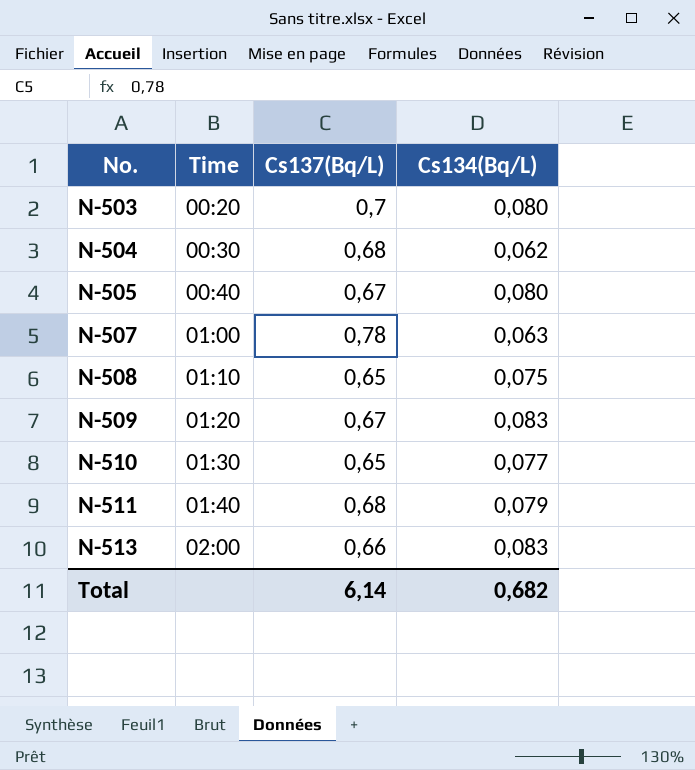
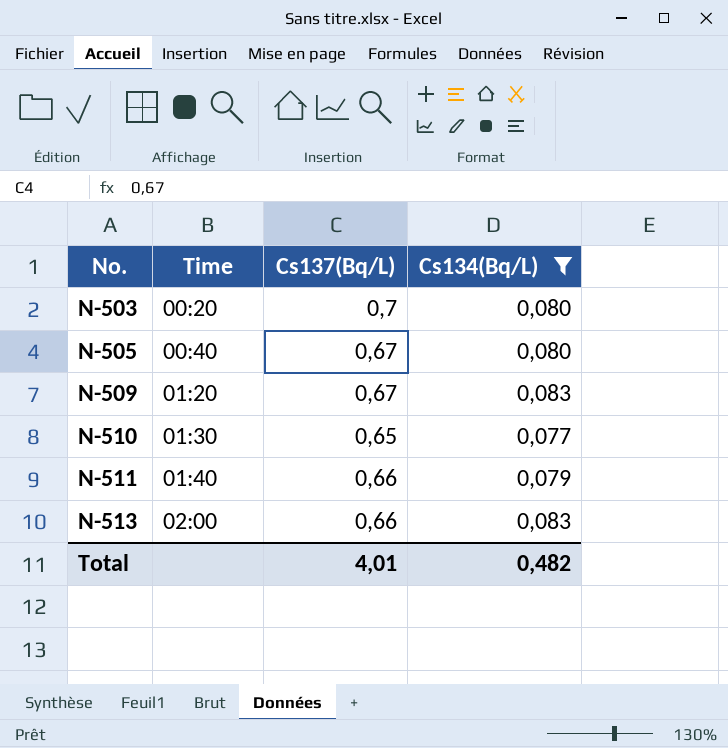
filter: none -> Cs134(Bq/L) >= 0,077
N-511 | Cs137(Bq/L): 0,68 -> 0,66
Total | Cs137(Bq/L): 6,14 -> 4,01
Total | Cs134(Bq/L): 0,682 -> 0,482

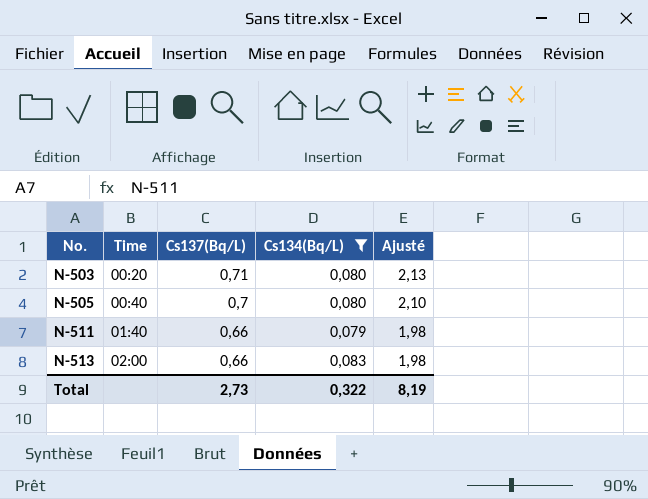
column Ajusté | formula: none -> [Cs137(Bq/L)] * 3
row N-509: 01:20 | 0,67 | 0,083 -> none
row N-510: 01:30 | 0,65 | 0,077 -> none
N-503 | Cs137(Bq/L): 0,7 -> 0,71
N-505 | Cs137(Bq/L): 0,67 -> 0,7
Total | Cs137(Bq/L): 4,01 -> 2,73
Total | Cs134(Bq/L): 0,482 -> 0,322

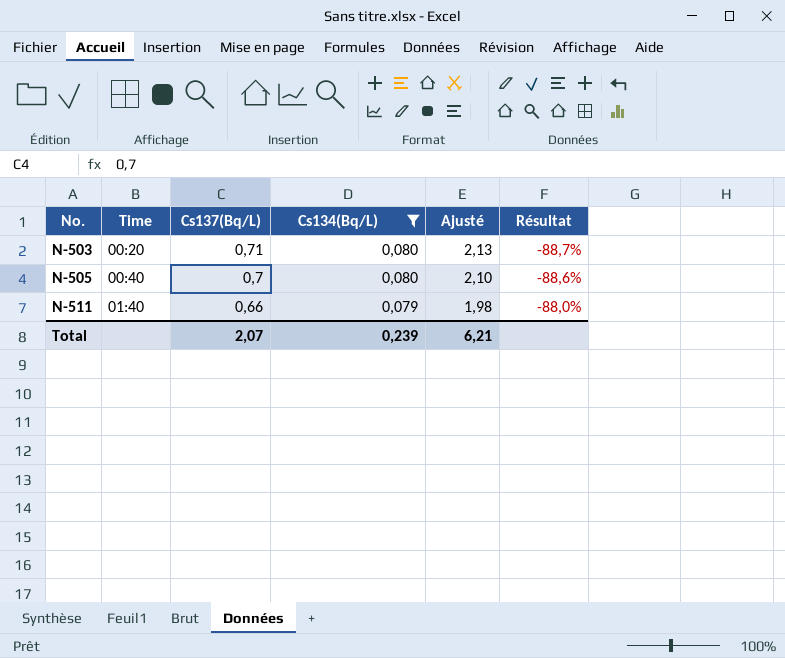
column Résultat | formula: none -> ([Cs134(Bq/L)] - [Cs137(Bq/L)]) / [Cs137(Bq/L)]
row N-513: 02:00 | 0,66 | 0,083 | 1,98 -> none
Total | Cs137(Bq/L): 2,73 -> 2,07
Total | Cs134(Bq/L): 0,322 -> 0,239
Total | Ajusté: 8,19 -> 6,21

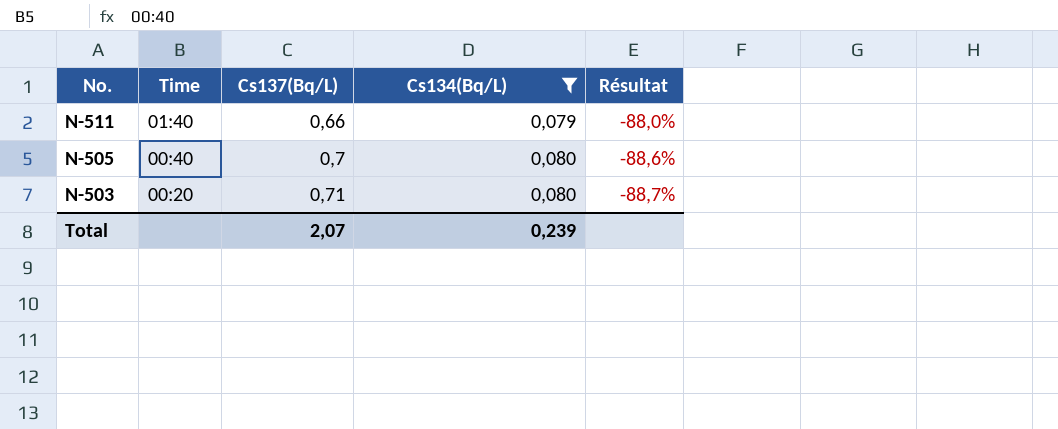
row order: No. ascending -> No. descending
column Ajusté | formula: [Cs137(Bq/L)] * 3 -> none

